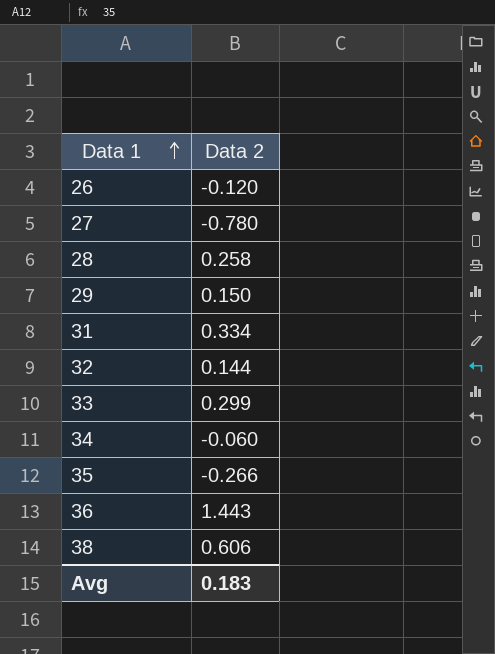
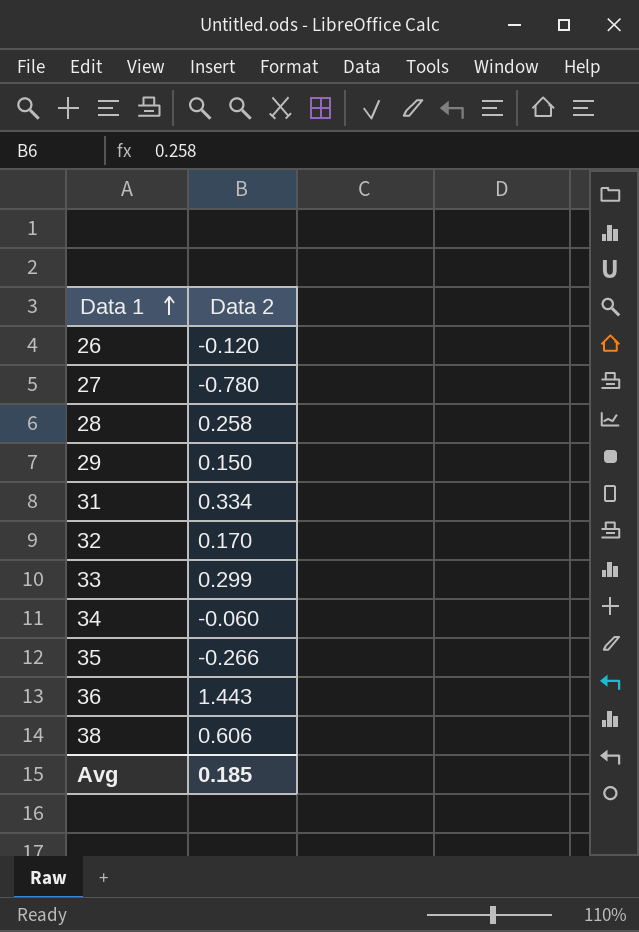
32 | Data 2: 0.144 -> 0.170
Avg | Data 2: 0.183 -> 0.185

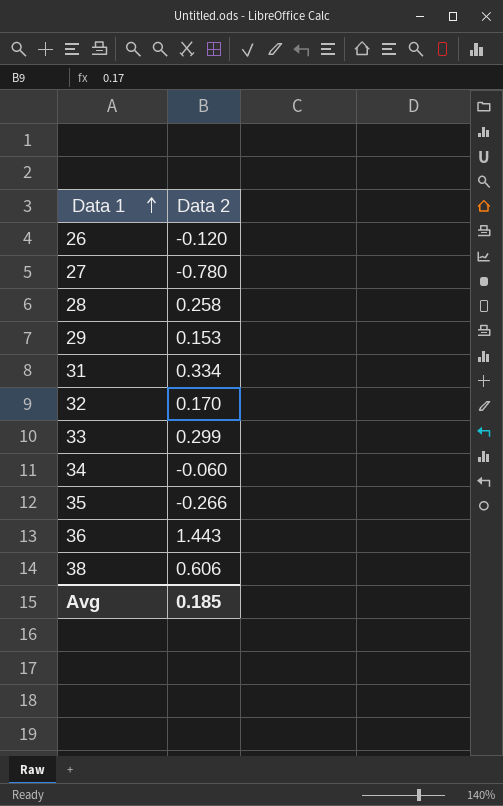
29 | Data 2: 0.150 -> 0.153

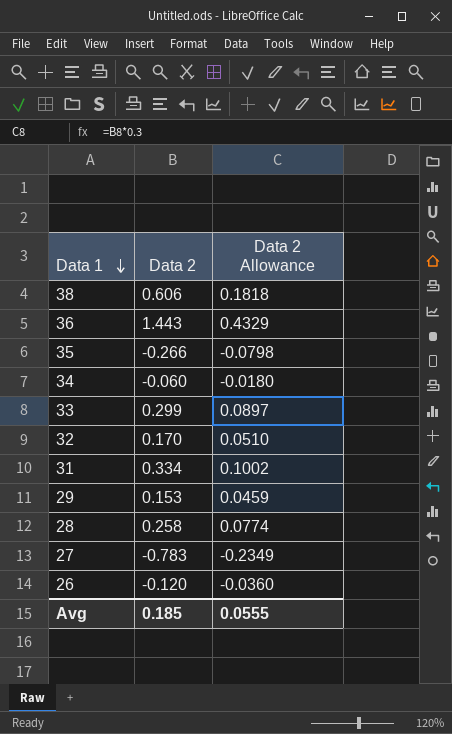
row order: Data 1 ascending -> Data 1 descending
column Data 2 Allowance | formula: none -> [Data 2] * 0.3
27 | Data 2: -0.780 -> -0.783

